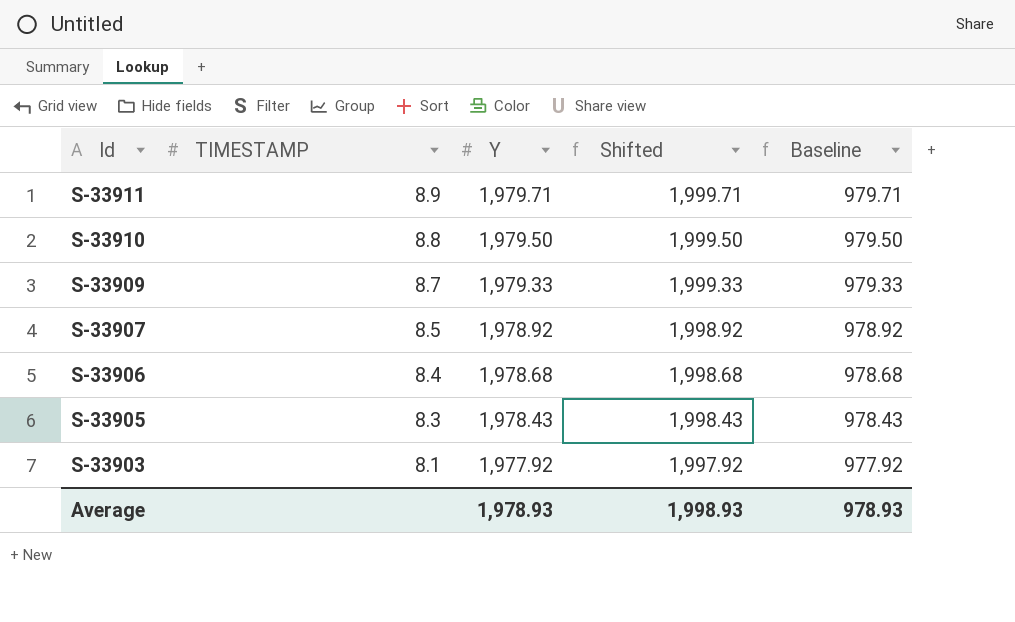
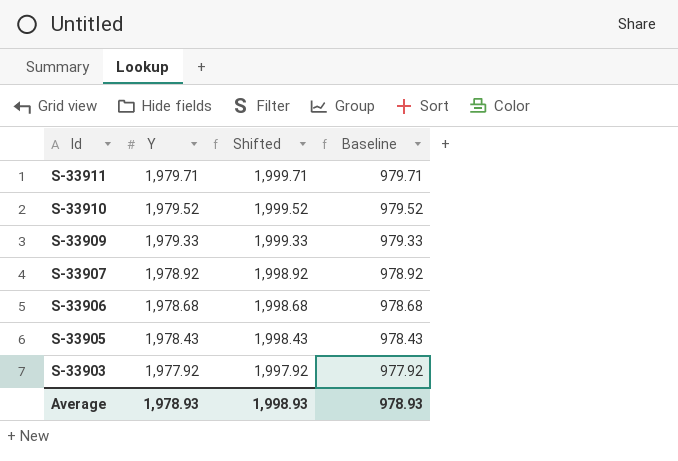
column TIMESTAMP | position: 2 -> none
S-33910 | Y: 1,979.50 -> 1,979.52
S-33910 | Shifted: 1,999.50 -> 1,999.52
S-33910 | Baseline: 979.50 -> 979.52

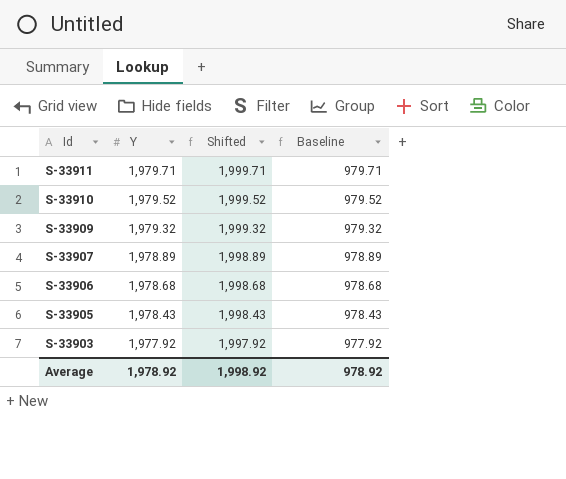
S-33909 | Y: 1,979.33 -> 1,979.32
S-33909 | Shifted: 1,999.33 -> 1,999.32
S-33909 | Baseline: 979.33 -> 979.32
S-33907 | Y: 1,978.92 -> 1,978.89
S-33907 | Shifted: 1,998.92 -> 1,998.89
S-33907 | Baseline: 978.92 -> 978.89
Average | Y: 1,978.93 -> 1,978.92
Average | Shifted: 1,998.93 -> 1,998.92
Average | Baseline: 978.93 -> 978.92

